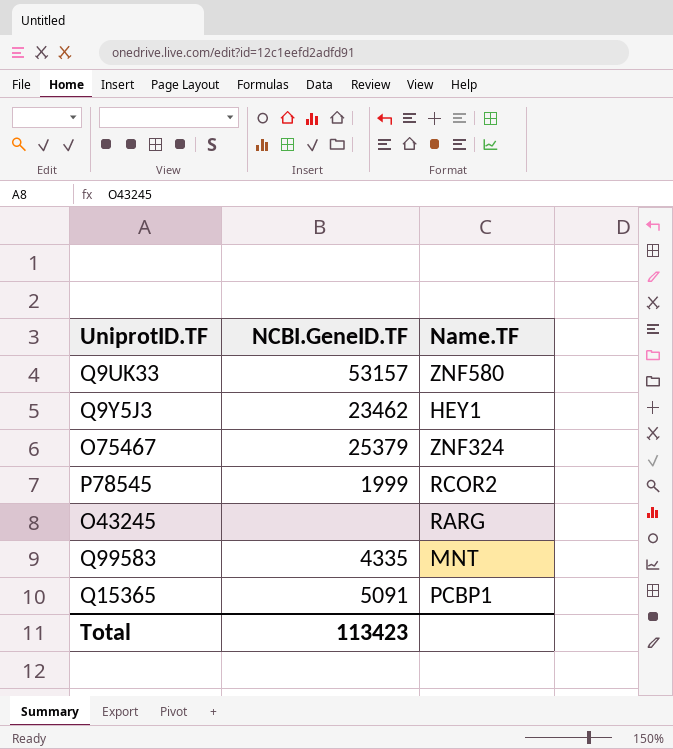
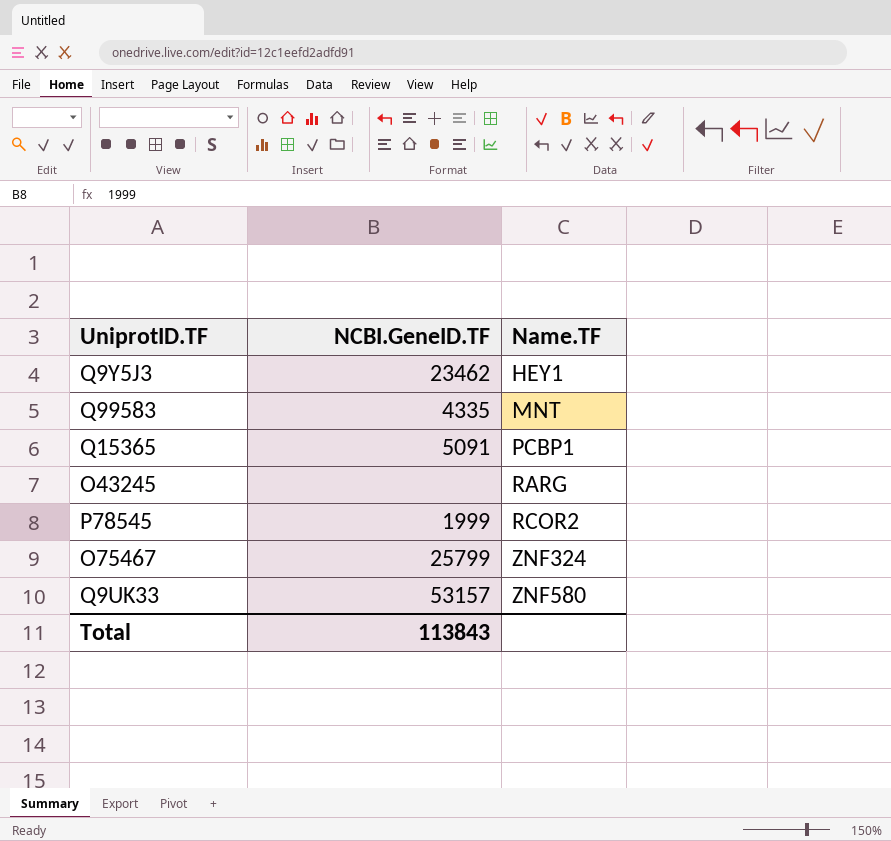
row order: none -> Name.TF ascending
O75467 | NCBI.GeneID.TF: 25379 -> 25799
Total | NCBI.GeneID.TF: 113423 -> 113843

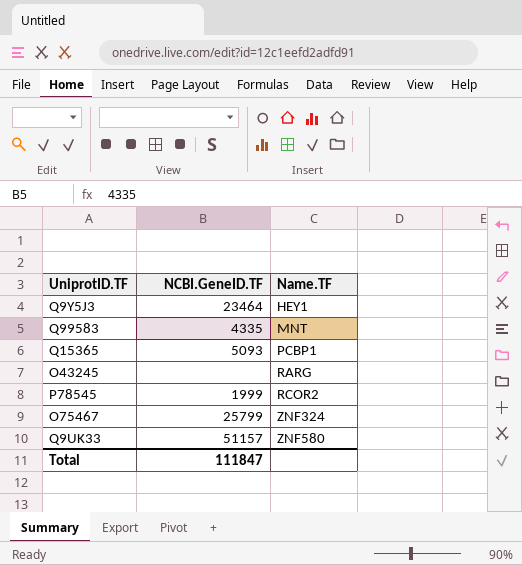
Q9Y5J3 | NCBI.GeneID.TF: 23462 -> 23464
Q15365 | NCBI.GeneID.TF: 5091 -> 5093
Q9UK33 | NCBI.GeneID.TF: 53157 -> 51157
Total | NCBI.GeneID.TF: 113843 -> 111847

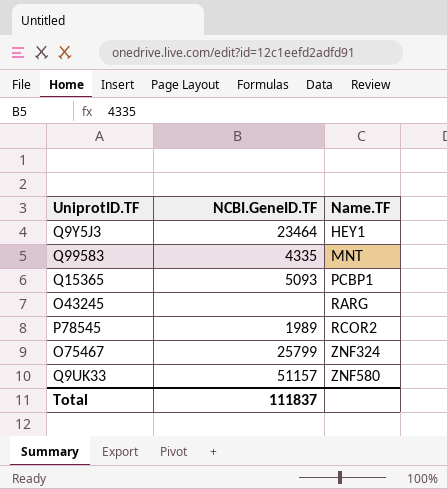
P78545 | NCBI.GeneID.TF: 1999 -> 1989
Total | NCBI.GeneID.TF: 111847 -> 111837

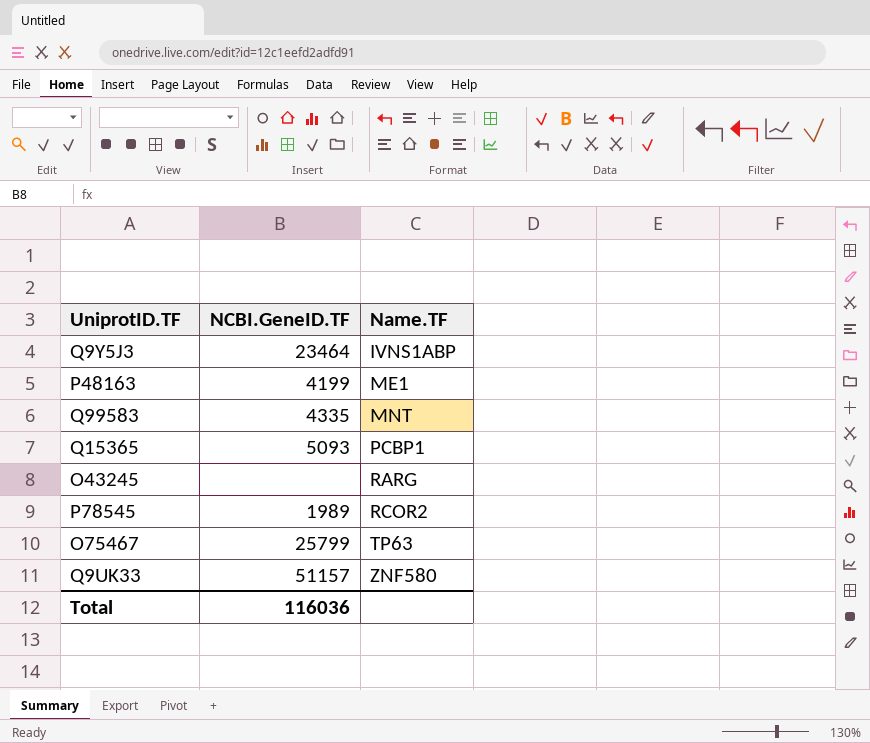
Q9Y5J3 | Name.TF: HEY1 -> IVNS1ABP
row P48163: none -> 4199 | ME1
O75467 | Name.TF: ZNF324 -> TP63
Total | NCBI.GeneID.TF: 111837 -> 116036

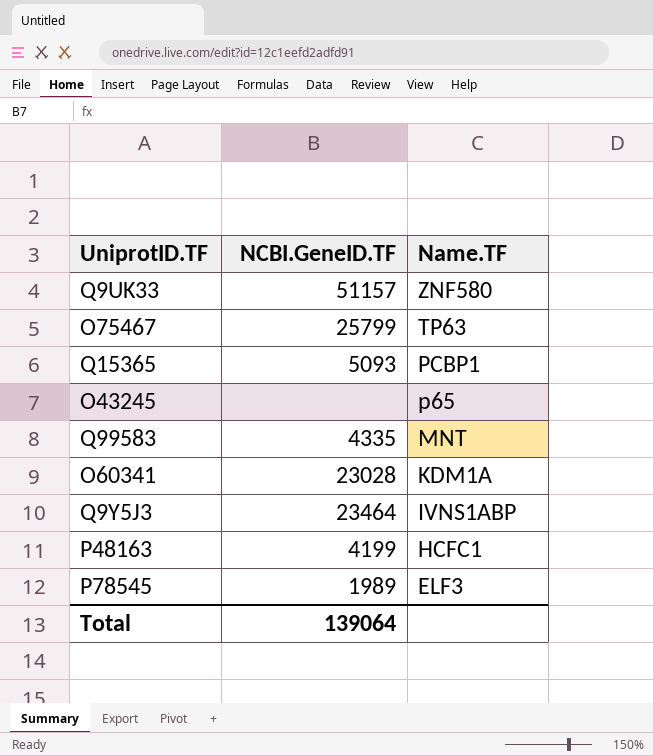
row order: Name.TF ascending -> Name.TF descending
O43245 | Name.TF: RARG -> p65
row O60341: none -> 23028 | KDM1A
P48163 | Name.TF: ME1 -> HCFC1
P78545 | Name.TF: RCOR2 -> ELF3
Total | NCBI.GeneID.TF: 116036 -> 139064

